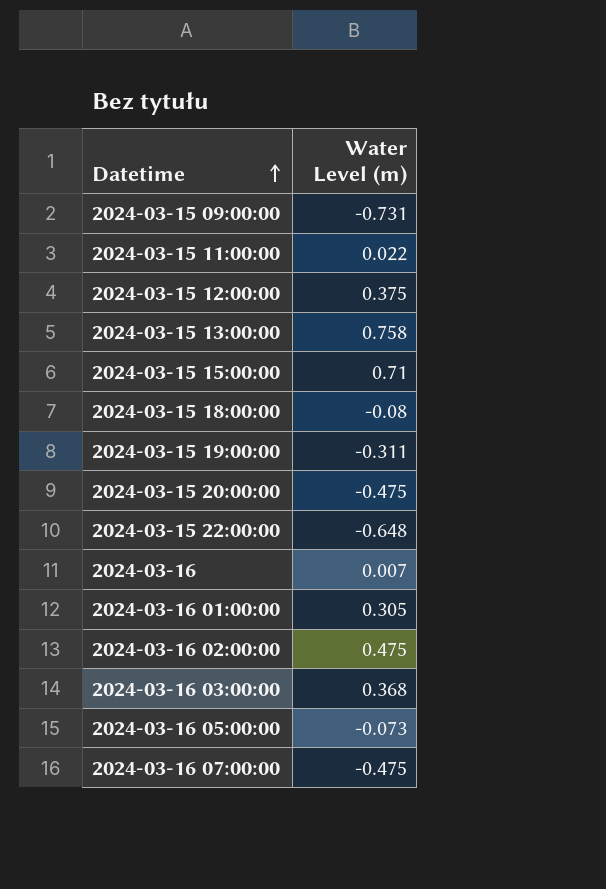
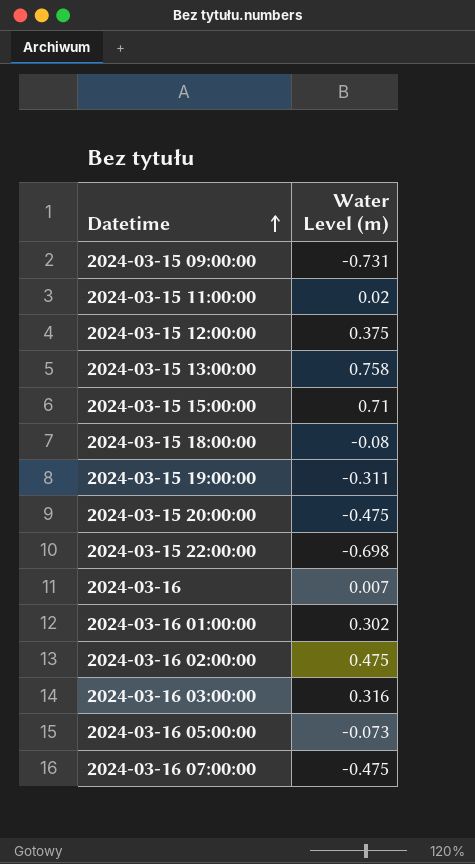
2024-03-15 11:00:00 | Water Level (m): 0.022 -> 0.02
2024-03-15 22:00:00 | Water Level (m): -0.648 -> -0.698
2024-03-16 01:00:00 | Water Level (m): 0.305 -> 0.302
2024-03-16 03:00:00 | Water Level (m): 0.368 -> 0.316

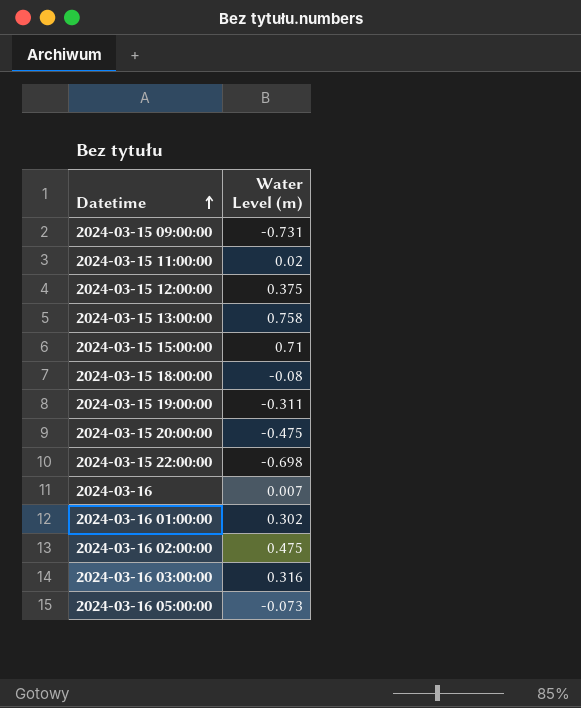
row 2024-03-16 07:00:00: -0.475 -> none

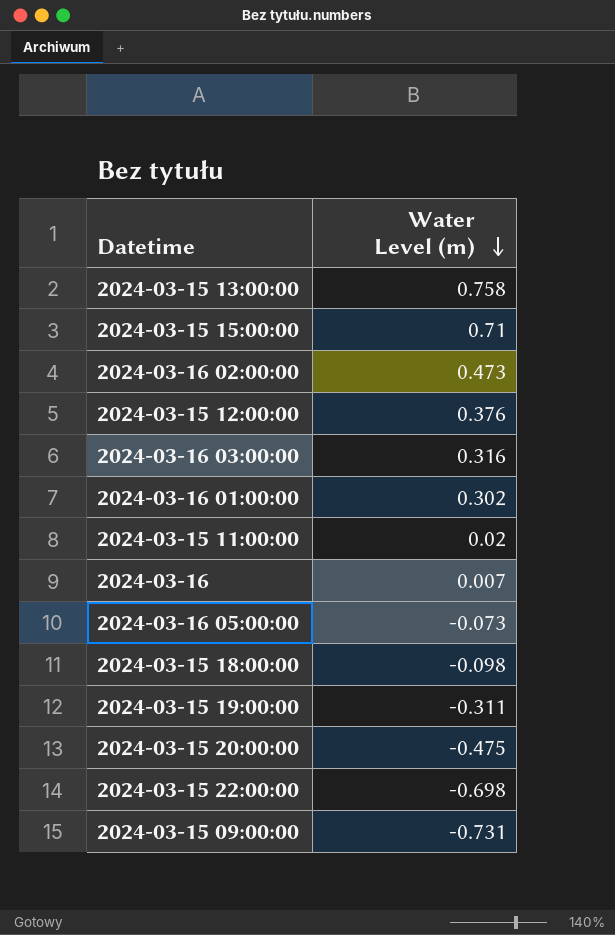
row order: Datetime ascending -> Water Level (m) descending
2024-03-16 02:00:00 | Water Level (m): 0.475 -> 0.473
2024-03-15 12:00:00 | Water Level (m): 0.375 -> 0.376
2024-03-15 18:00:00 | Water Level (m): -0.08 -> -0.098

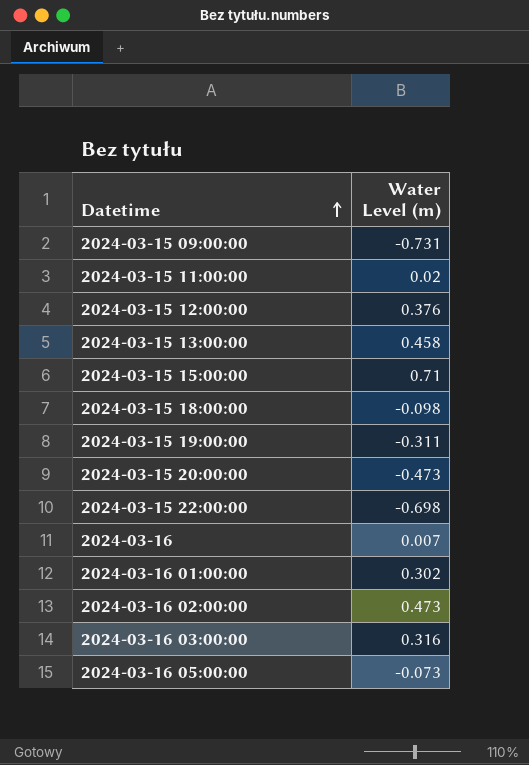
row order: Water Level (m) descending -> Datetime ascending
2024-03-15 13:00:00 | Water Level (m): 0.758 -> 0.458
2024-03-15 20:00:00 | Water Level (m): -0.475 -> -0.473

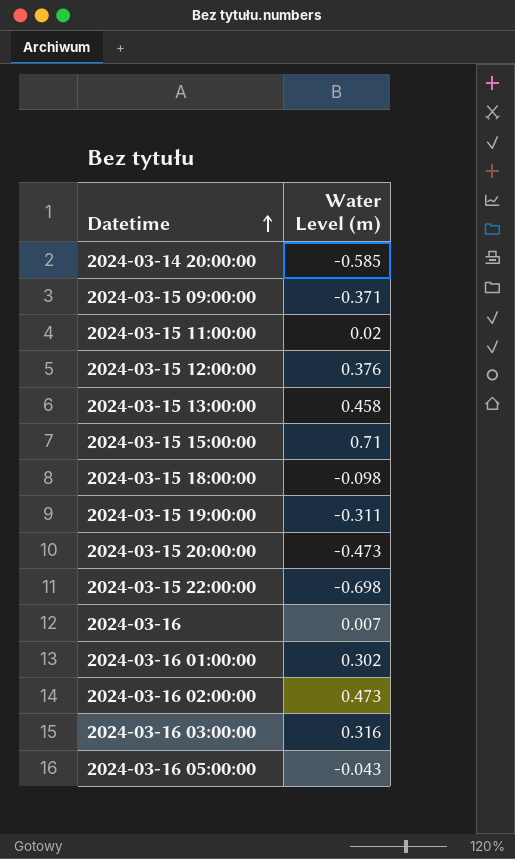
row 2024-03-14 20:00:00: none -> -0.585
2024-03-15 09:00:00 | Water Level (m): -0.731 -> -0.371
2024-03-16 05:00:00 | Water Level (m): -0.073 -> -0.043

